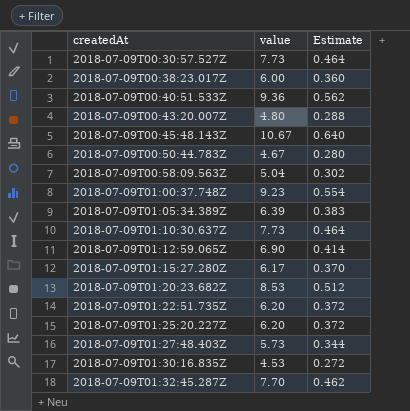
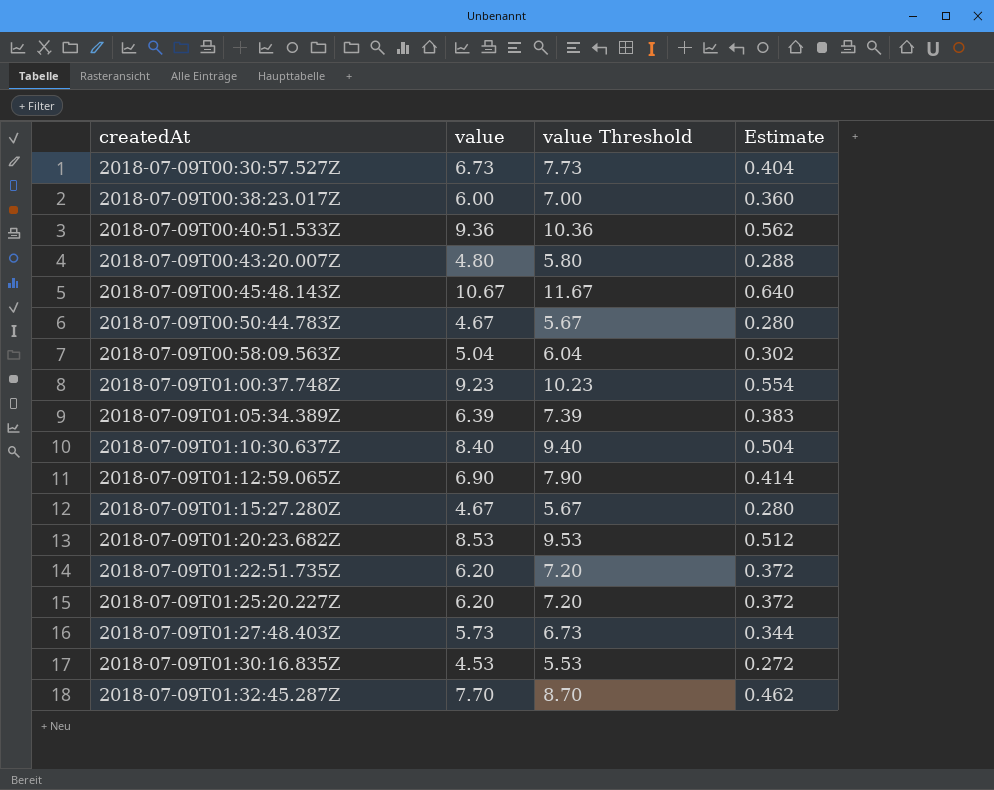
column value Threshold | formula: none -> [value] + 1
2018-07-09T00:30:57.527Z | value: 7.73 -> 6.73
2018-07-09T00:30:57.527Z | Estimate: 0.464 -> 0.404
2018-07-09T01:10:30.637Z | value: 7.73 -> 8.40
2018-07-09T01:10:30.637Z | Estimate: 0.464 -> 0.504
2018-07-09T01:15:27.280Z | value: 6.17 -> 4.67
2018-07-09T01:15:27.280Z | Estimate: 0.370 -> 0.280

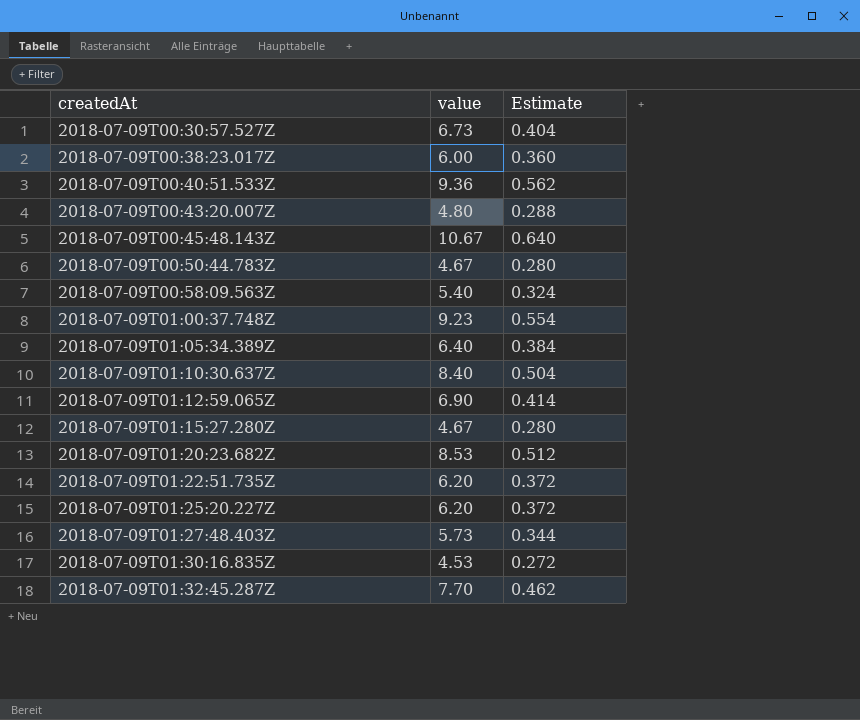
column value Threshold | formula: [value] + 1 -> none
2018-07-09T00:58:09.563Z | value: 5.04 -> 5.40
2018-07-09T00:58:09.563Z | Estimate: 0.302 -> 0.324
2018-07-09T01:05:34.389Z | value: 6.39 -> 6.40
2018-07-09T01:05:34.389Z | Estimate: 0.383 -> 0.384

